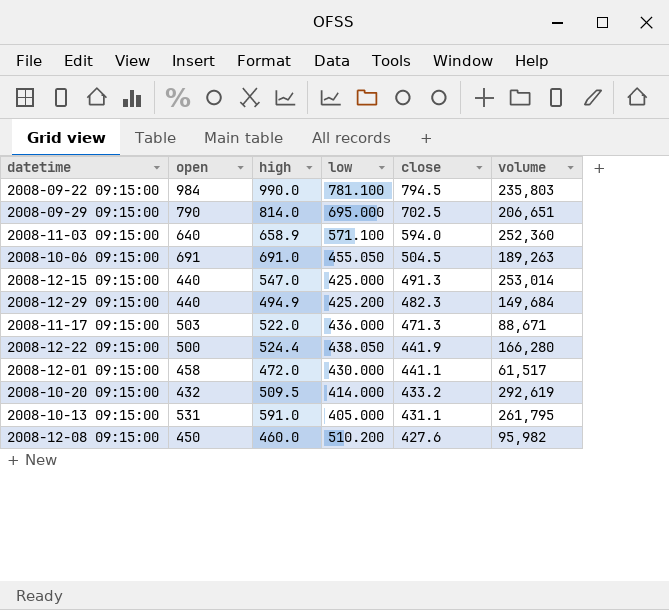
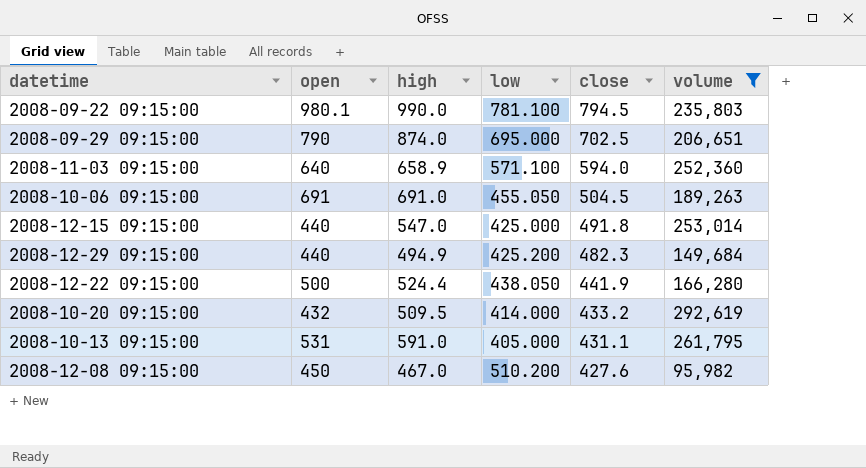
filter: none -> volume >= 95,982
2008-09-22 09:15:00 | open: 984 -> 980.1
2008-09-29 09:15:00 | high: 814.0 -> 874.0
2008-12-15 09:15:00 | close: 491.3 -> 491.8
2008-12-08 09:15:00 | high: 460.0 -> 467.0

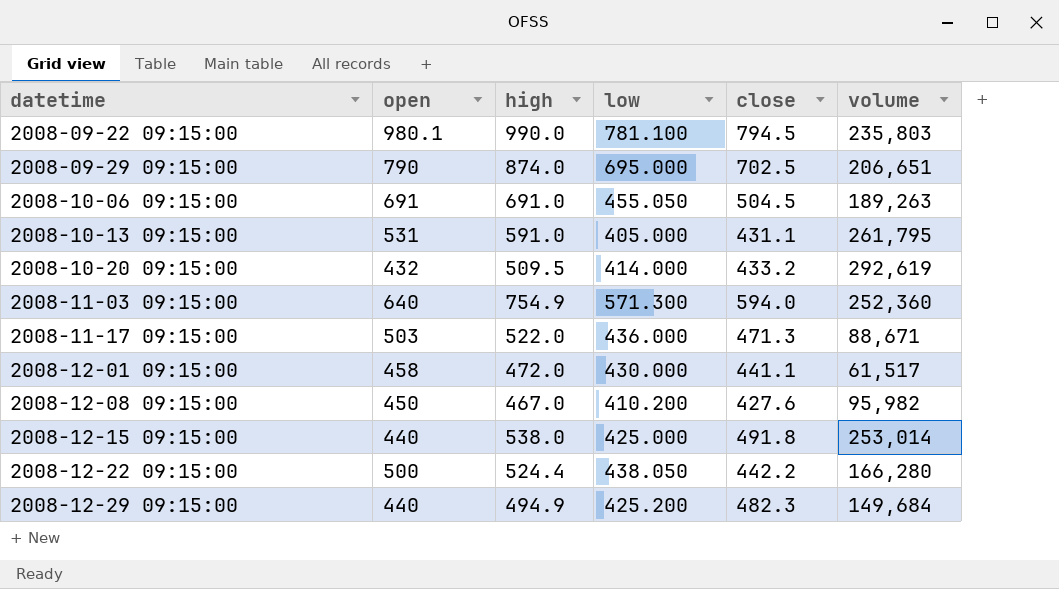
filter: volume >= 95,982 -> none
row order: close descending -> datetime ascending
2008-11-03 09:15:00 | high: 658.9 -> 754.9
2008-11-03 09:15:00 | low: 571.100 -> 571.300
2008-12-08 09:15:00 | low: 510.200 -> 410.200
2008-12-15 09:15:00 | high: 547.0 -> 538.0
2008-12-22 09:15:00 | close: 441.9 -> 442.2

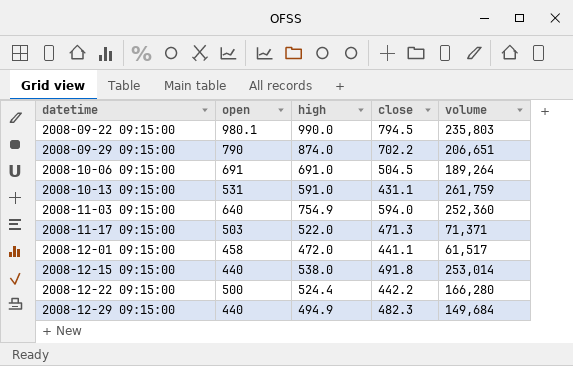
column low | position: 4 -> none
row 2008-10-20 09:15:00: 432 | 509.5 | 414.000 | 433.2 | 292,619 -> none
row 2008-12-08 09:15:00: 450 | 467.0 | 410.200 | 427.6 | 95,982 -> none
2008-09-29 09:15:00 | close: 702.5 -> 702.2
2008-10-06 09:15:00 | volume: 189,263 -> 189,264
2008-10-13 09:15:00 | volume: 261,795 -> 261,759
2008-11-17 09:15:00 | volume: 88,671 -> 71,371

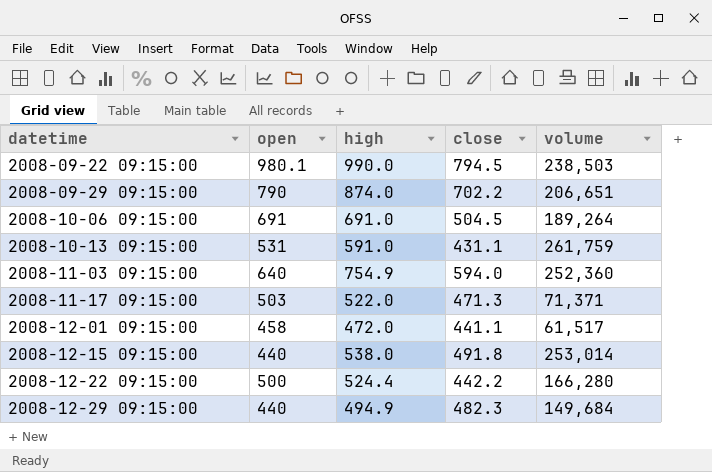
2008-09-22 09:15:00 | volume: 235,803 -> 238,503

